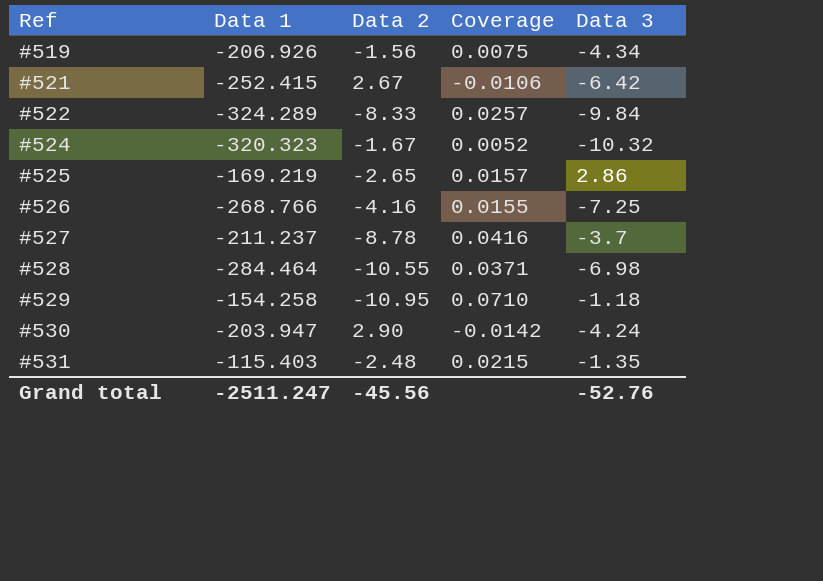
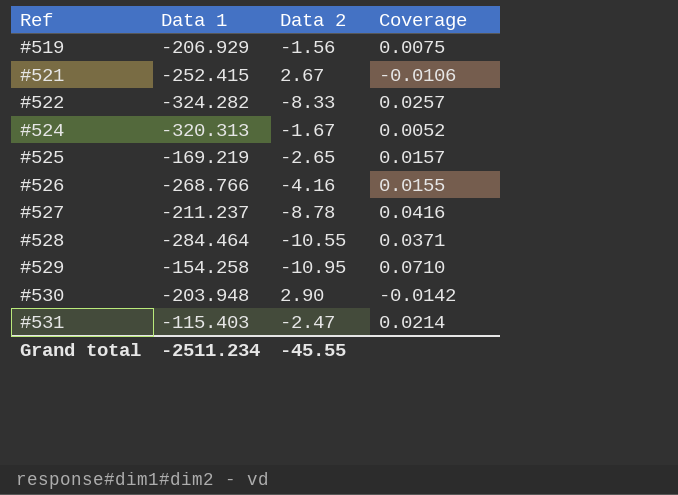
column Data 3 | position: 5 -> none
#519 | Data 1: -206.926 -> -206.929
#522 | Data 1: -324.289 -> -324.282
#524 | Data 1: -320.323 -> -320.313
#530 | Data 1: -203.947 -> -203.948
#531 | Data 2: -2.48 -> -2.47
#531 | Coverage: 0.0215 -> 0.0214
Grand total | Data 1: -2511.247 -> -2511.234
Grand total | Data 2: -45.56 -> -45.55

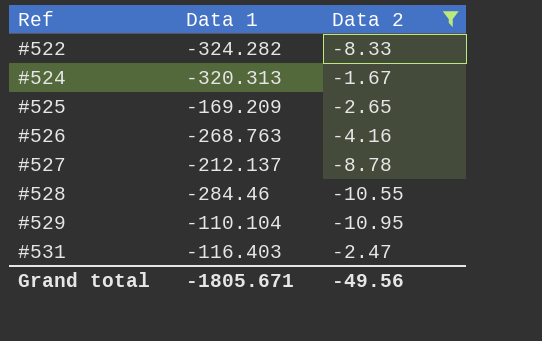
filter: none -> Data 2 <= -1.67
column Coverage | formula: [Data 2] / [Data 1] -> none
#525 | Data 1: -169.219 -> -169.209
#526 | Data 1: -268.766 -> -268.763
#527 | Data 1: -211.237 -> -212.137
#528 | Data 1: -284.464 -> -284.46
#529 | Data 1: -154.258 -> -110.104
#531 | Data 1: -115.403 -> -116.403
Grand total | Data 1: -2511.234 -> -1805.671
Grand total | Data 2: -45.55 -> -49.56

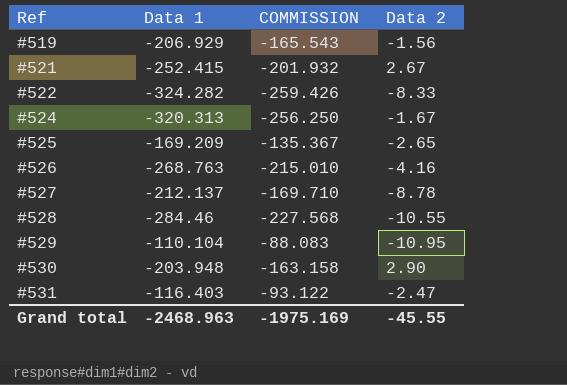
filter: Data 2 <= -1.67 -> none
column COMMISSION | formula: none -> [Data 1] * 0.8
Grand total | Data 1: -1805.671 -> -2468.963
Grand total | Data 2: -49.56 -> -45.55

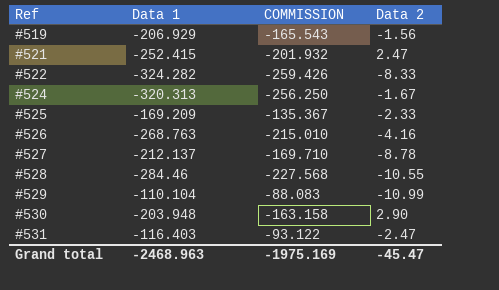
#521 | Data 2: 2.67 -> 2.47
#525 | Data 2: -2.65 -> -2.33
#529 | Data 2: -10.95 -> -10.99
Grand total | Data 2: -45.55 -> -45.47

